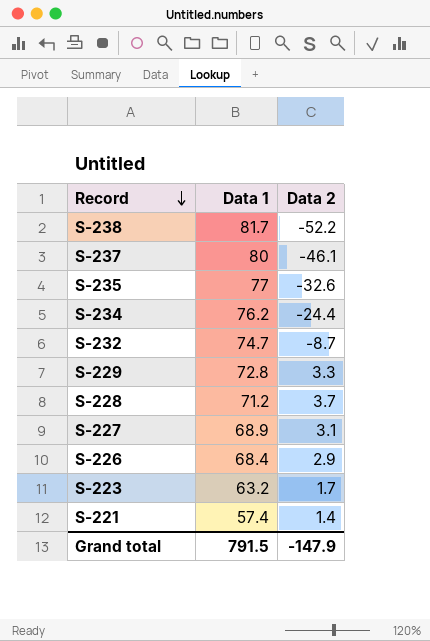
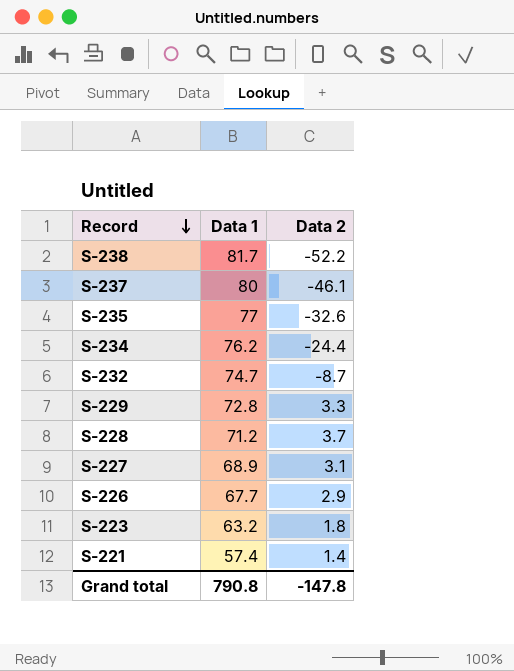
S-226 | Data 1: 68.4 -> 67.7
S-223 | Data 2: 1.7 -> 1.8
Grand total | Data 1: 791.5 -> 790.8
Grand total | Data 2: -147.9 -> -147.8

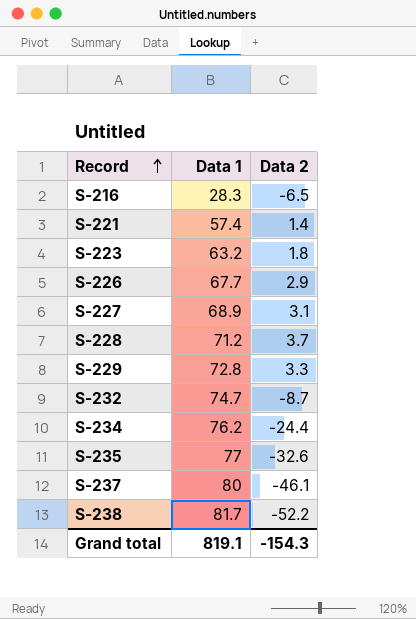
row order: Record descending -> Record ascending
row S-216: none -> 28.3 | -6.5
Grand total | Data 1: 790.8 -> 819.1
Grand total | Data 2: -147.8 -> -154.3

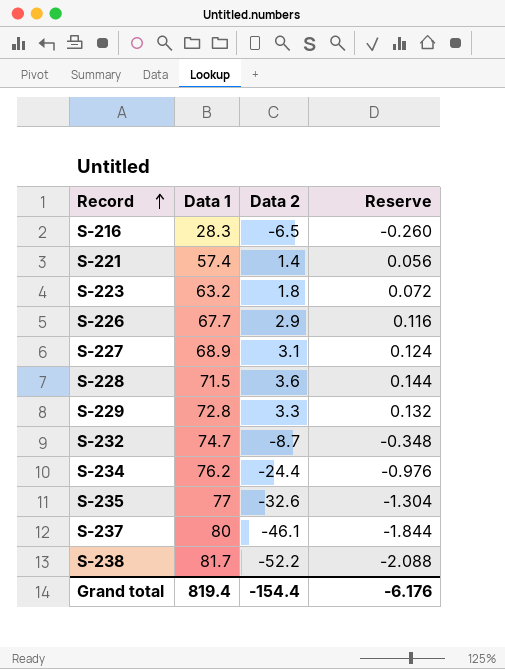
column Reserve | formula: none -> [Data 2] * 0.04
S-228 | Data 1: 71.2 -> 71.5
S-228 | Data 2: 3.7 -> 3.6
Grand total | Data 1: 819.1 -> 819.4
Grand total | Data 2: -154.3 -> -154.4

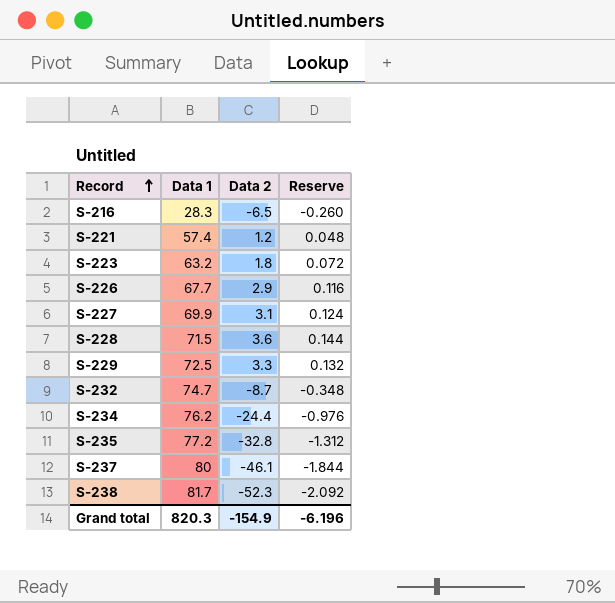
S-221 | Data 2: 1.4 -> 1.2
S-221 | Reserve: 0.056 -> 0.048
S-227 | Data 1: 68.9 -> 69.9
S-229 | Data 1: 72.8 -> 72.5
S-235 | Data 1: 77 -> 77.2
S-235 | Data 2: -32.6 -> -32.8
S-235 | Reserve: -1.304 -> -1.312
S-238 | Data 2: -52.2 -> -52.3
S-238 | Reserve: -2.088 -> -2.092
Grand total | Data 1: 819.4 -> 820.3
Grand total | Data 2: -154.4 -> -154.9
Grand total | Reserve: -6.176 -> -6.196

